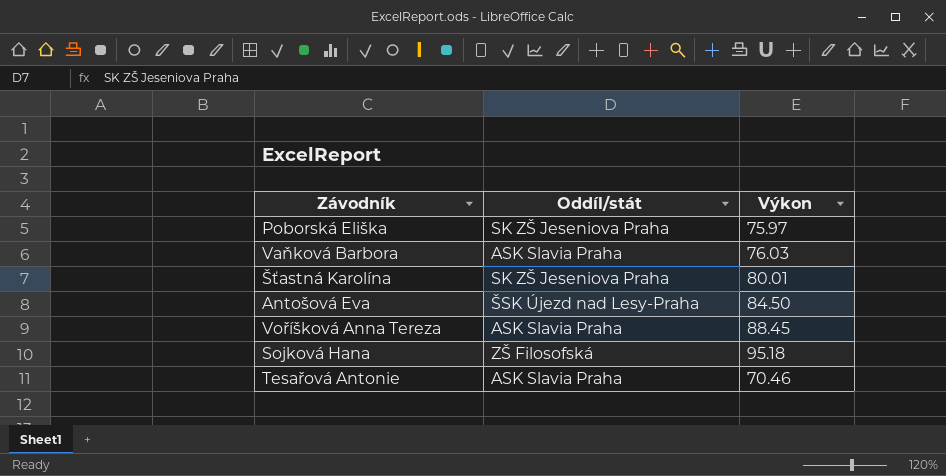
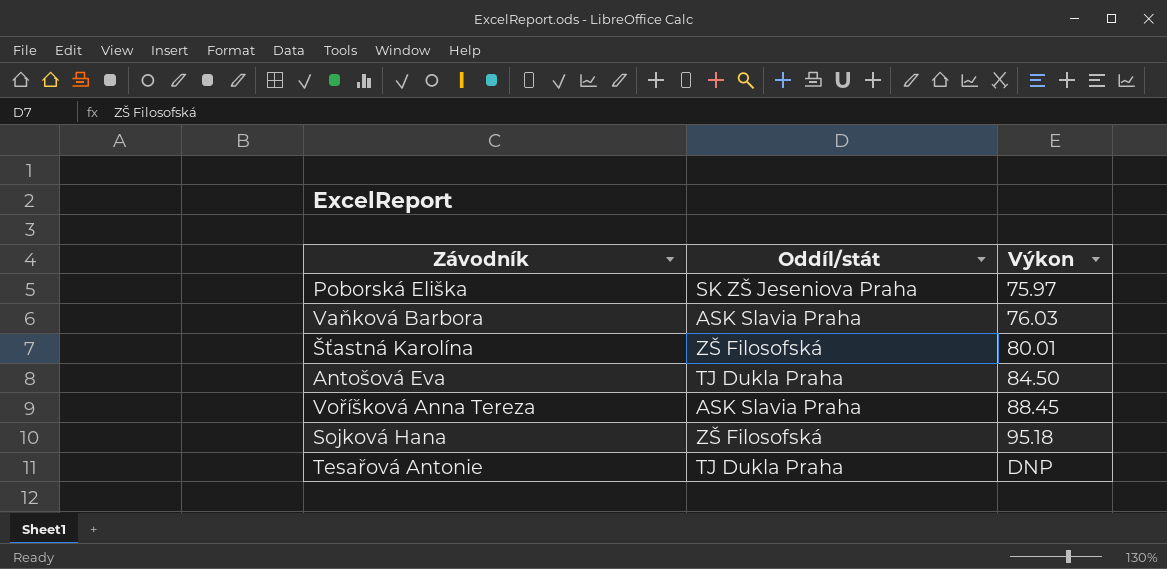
Šťastná Karolína | Oddíl/stát: SK ZŠ Jeseniova Praha -> ZŠ Filosofská
Antošová Eva | Oddíl/stát: ŠSK Újezd nad Lesy-Praha -> TJ Dukla Praha
Tesařová Antonie | Oddíl/stát: ASK Slavia Praha -> TJ Dukla Praha
Tesařová Antonie | Výkon: 70.46 -> DNP

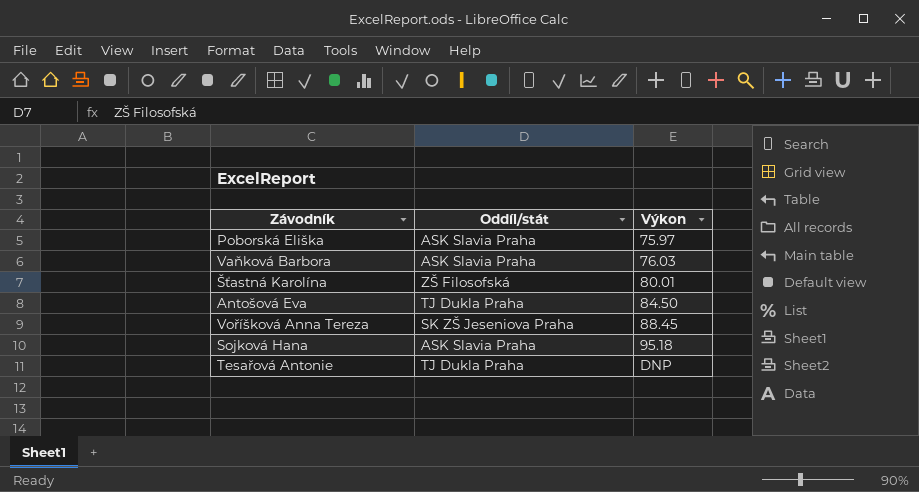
Poborská Eliška | Oddíl/stát: SK ZŠ Jeseniova Praha -> ASK Slavia Praha
Voříšková Anna Tereza | Oddíl/stát: ASK Slavia Praha -> SK ZŠ Jeseniova Praha
Sojková Hana | Oddíl/stát: ZŠ Filosofská -> ASK Slavia Praha

